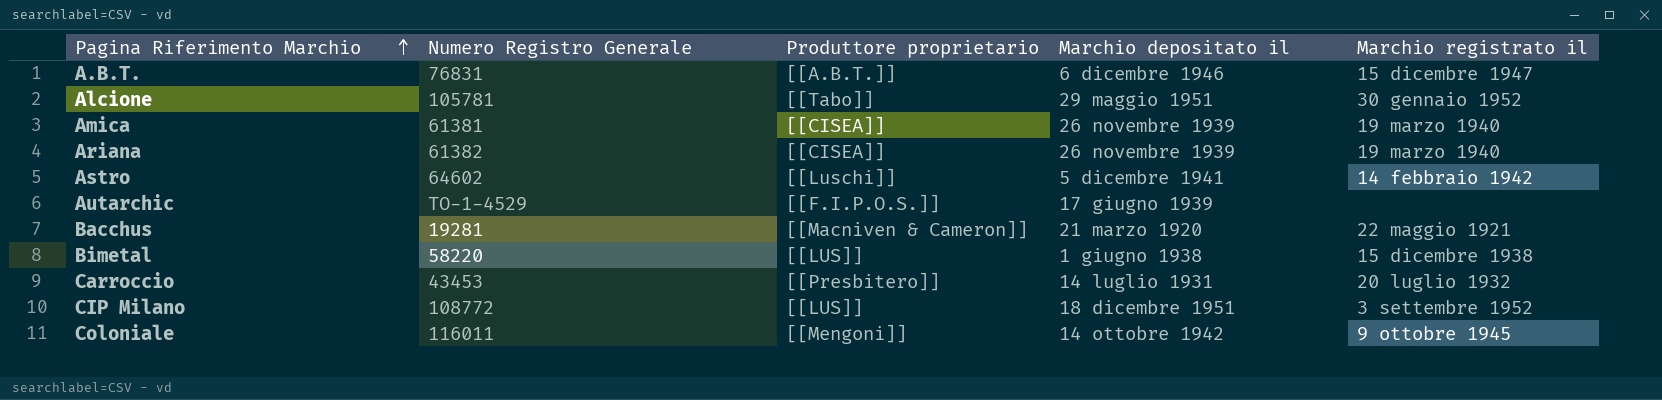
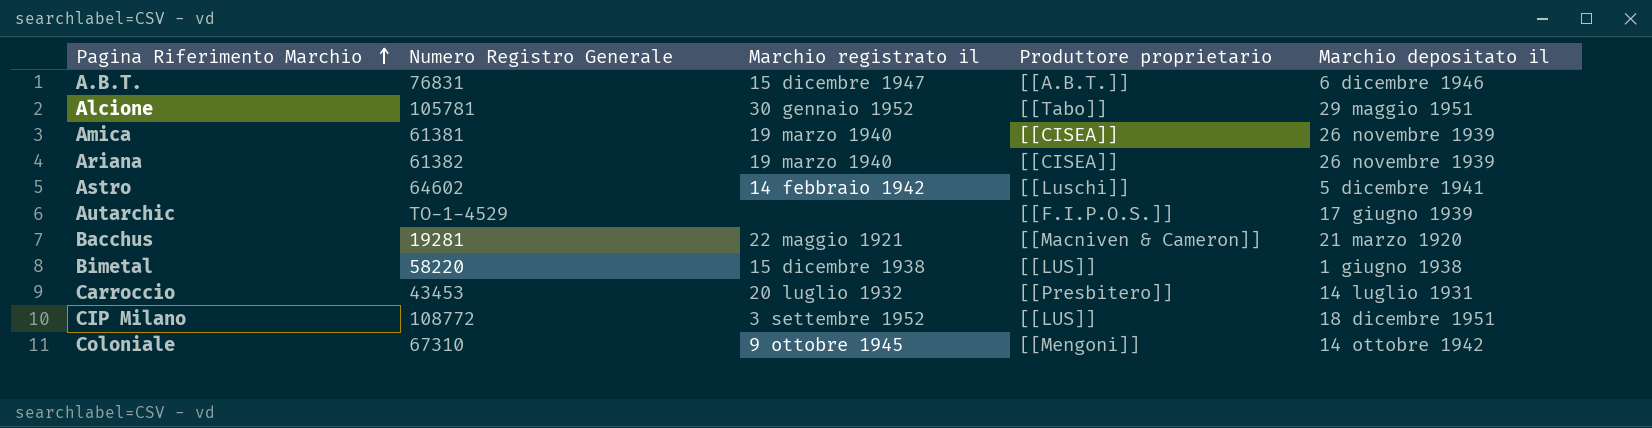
column Marchio registrato il | position: 5 -> 3
Coloniale | Numero Registro Generale: 116011 -> 67310

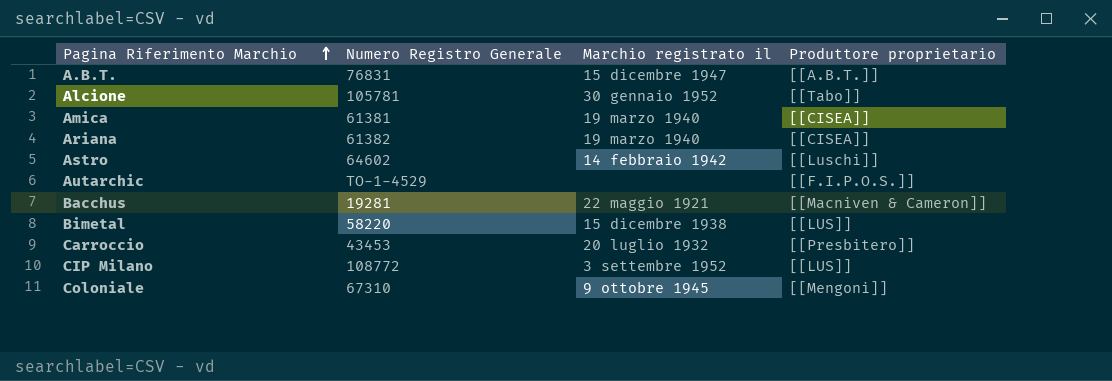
column Marchio depositato il | position: 5 -> none

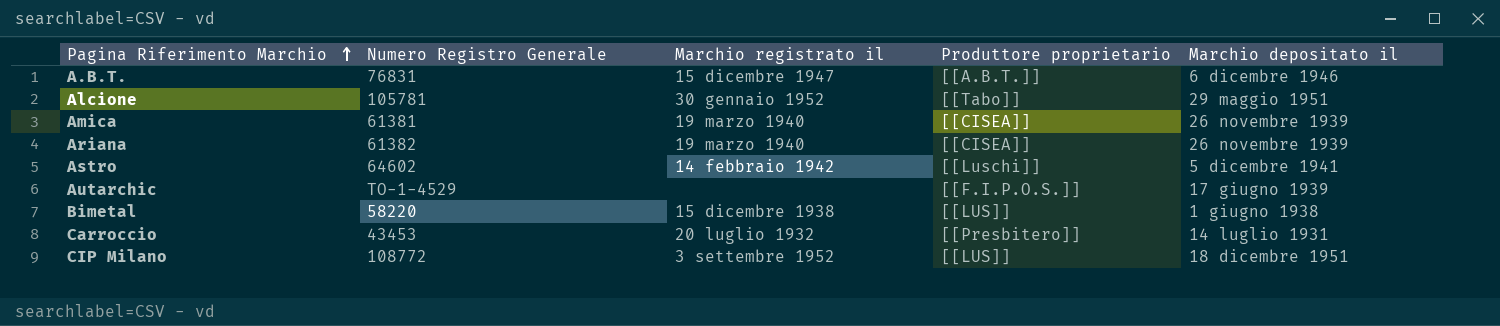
column Marchio depositato il | position: none -> 5
row Bacchus: 19281 | 22 maggio 1921 | [[Macniven & Cameron]] -> none
row Coloniale: 67310 | 9 ottobre 1945 | [[Mengoni]] -> none

